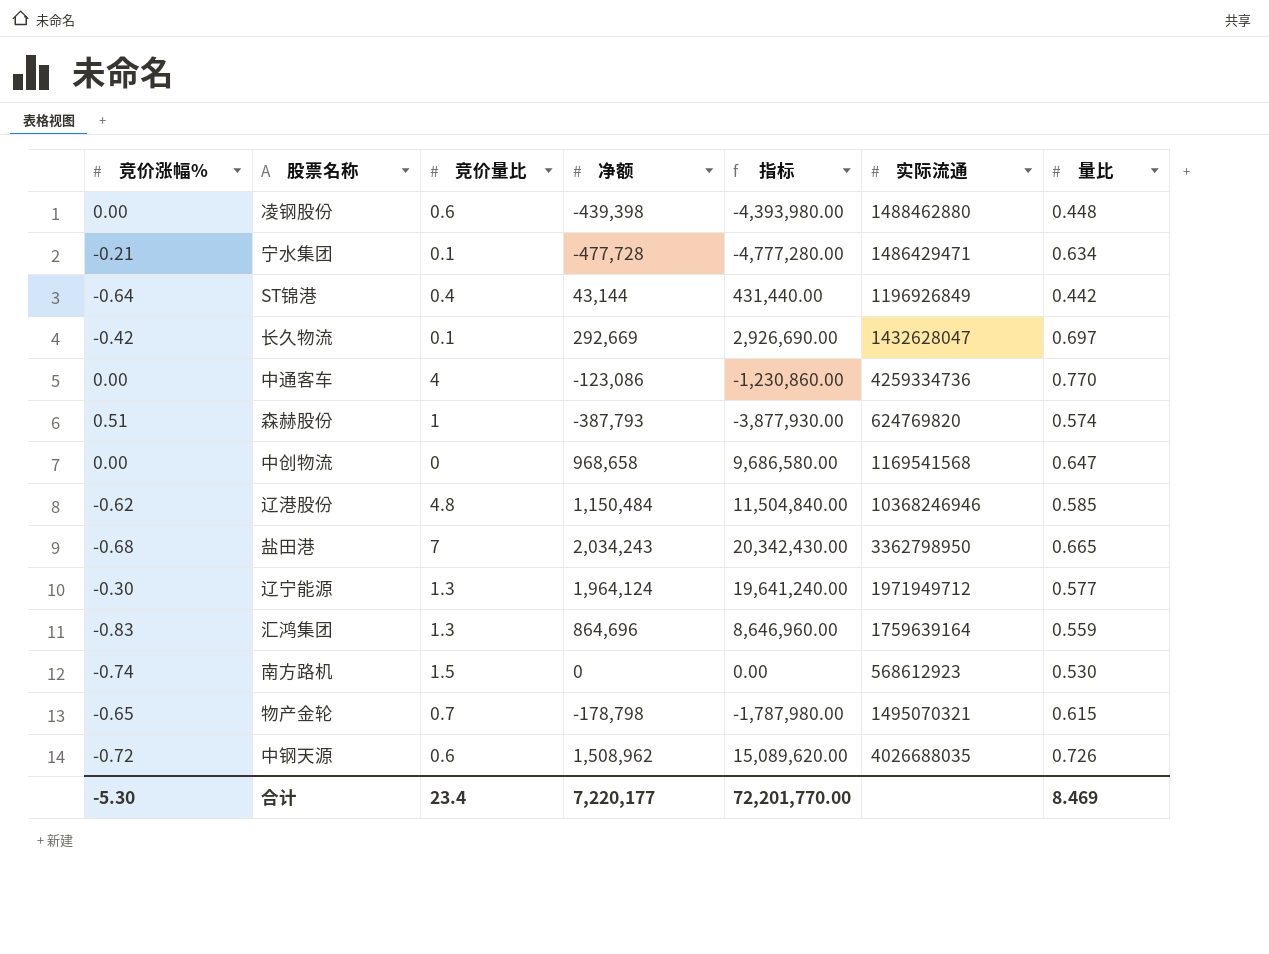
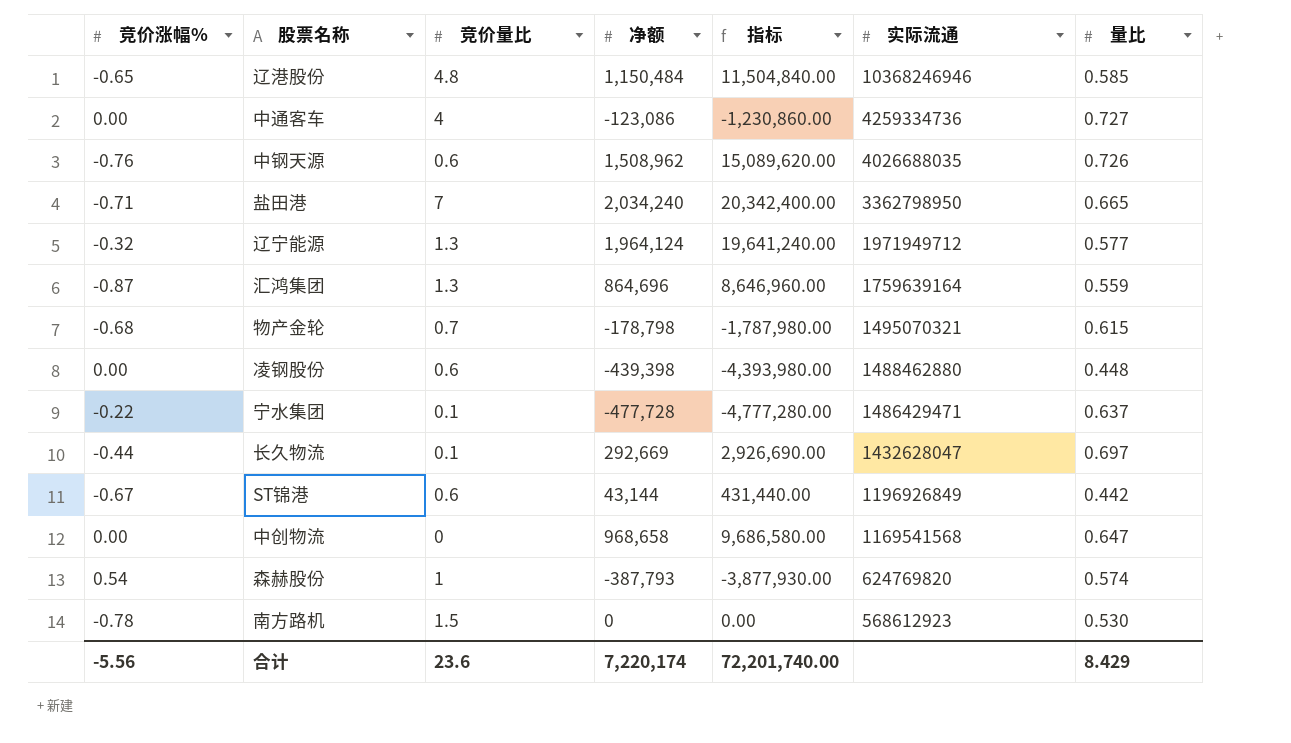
row order: none -> 实际流通 descending
辽港股份 | 竞价涨幅%: -0.62 -> -0.65
中通客车 | 量比: 0.770 -> 0.727
中钢天源 | 竞价涨幅%: -0.72 -> -0.76
盐田港 | 竞价涨幅%: -0.68 -> -0.71
盐田港 | 净额: 2,034,243 -> 2,034,240
盐田港 | 指标: 20,342,430.00 -> 20,342,400.00
辽宁能源 | 竞价涨幅%: -0.30 -> -0.32
汇鸿集团 | 竞价涨幅%: -0.83 -> -0.87
物产金轮 | 竞价涨幅%: -0.65 -> -0.68
宁水集团 | 竞价涨幅%: -0.21 -> -0.22
宁水集团 | 量比: 0.634 -> 0.637
长久物流 | 竞价涨幅%: -0.42 -> -0.44
ST锦港 | 竞价涨幅%: -0.64 -> -0.67
ST锦港 | 竞价量比: 0.4 -> 0.6
森赫股份 | 竞价涨幅%: 0.51 -> 0.54
南方路机 | 竞价涨幅%: -0.74 -> -0.78
合计 | 竞价涨幅%: -5.30 -> -5.56
合计 | 竞价量比: 23.4 -> 23.6
合计 | 净额: 7,220,177 -> 7,220,174
合计 | 指标: 72,201,770.00 -> 72,201,740.00
合计 | 量比: 8.469 -> 8.429

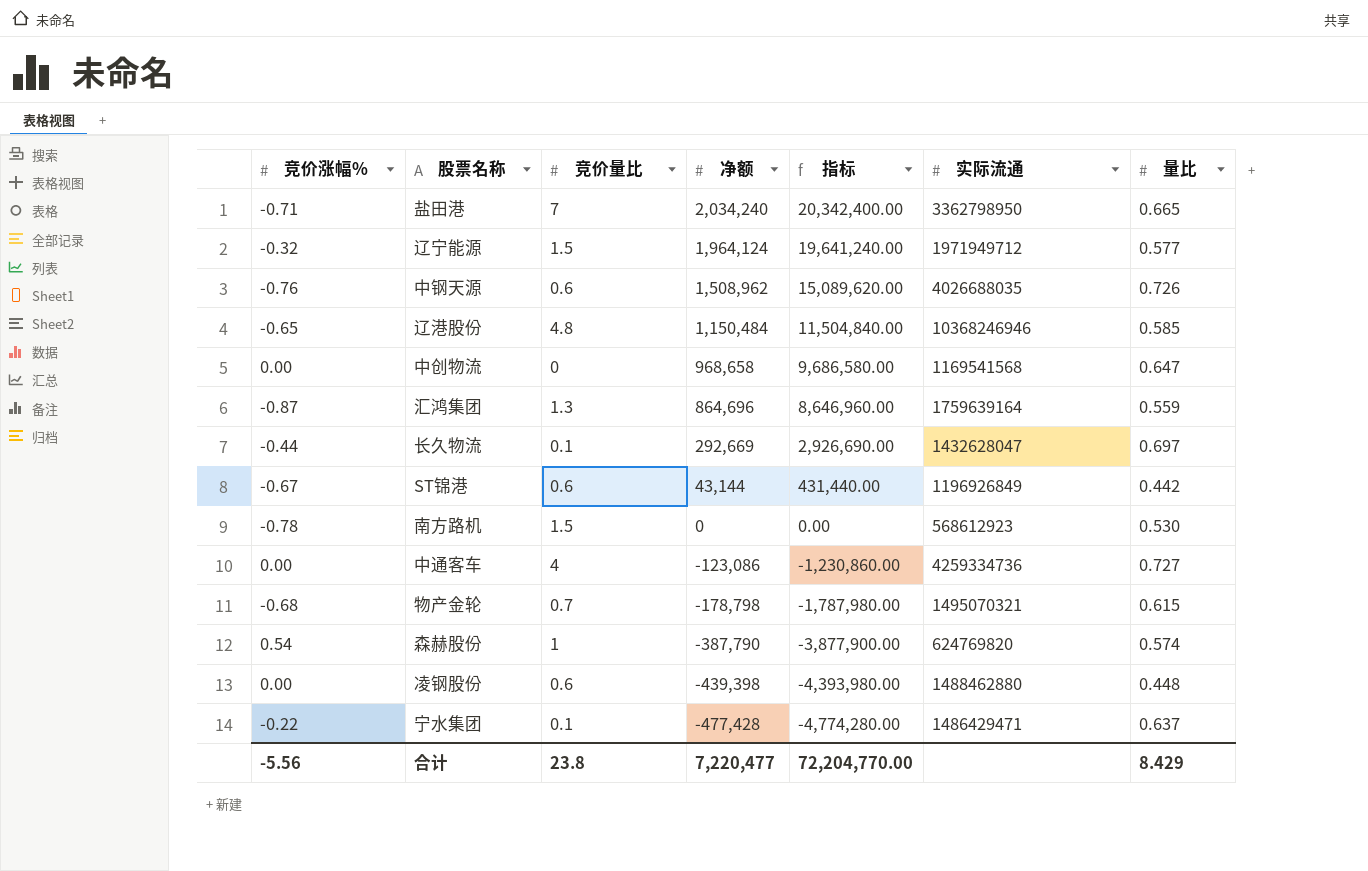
row order: 实际流通 descending -> 净额 descending
辽宁能源 | 竞价量比: 1.3 -> 1.5
森赫股份 | 净额: -387,793 -> -387,790
森赫股份 | 指标: -3,877,930.00 -> -3,877,900.00
宁水集团 | 净额: -477,728 -> -477,428
宁水集团 | 指标: -4,777,280.00 -> -4,774,280.00
合计 | 竞价量比: 23.6 -> 23.8
合计 | 净额: 7,220,174 -> 7,220,477
合计 | 指标: 72,201,740.00 -> 72,204,770.00

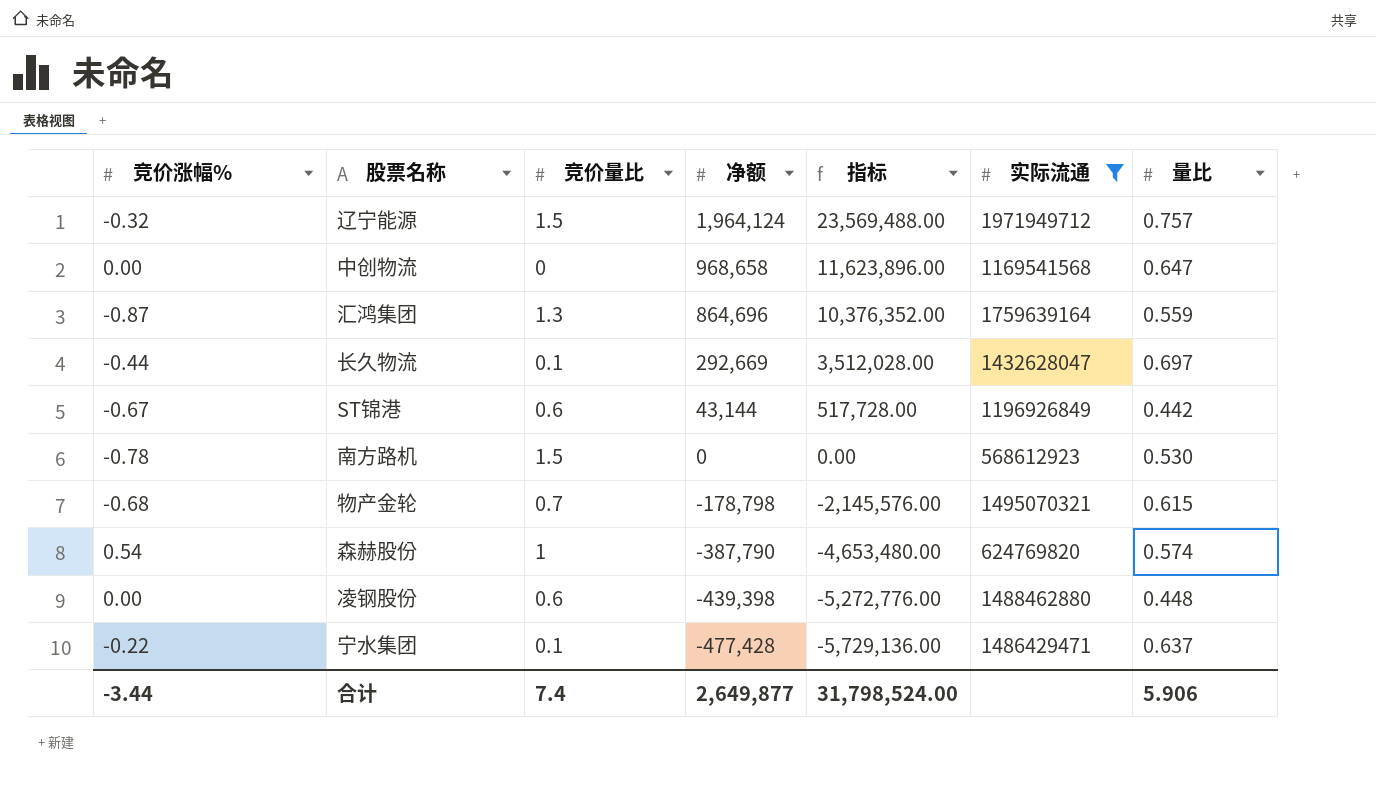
filter: none -> 实际流通 <= 1971949712
column 指标 | formula: [净额] * 10 -> [净额] * 12
辽宁能源 | 量比: 0.577 -> 0.757
合计 | 竞价涨幅%: -5.56 -> -3.44
合计 | 竞价量比: 23.8 -> 7.4
合计 | 净额: 7,220,477 -> 2,649,877
合计 | 指标: 72,204,770.00 -> 31,798,524.00
合计 | 量比: 8.429 -> 5.906

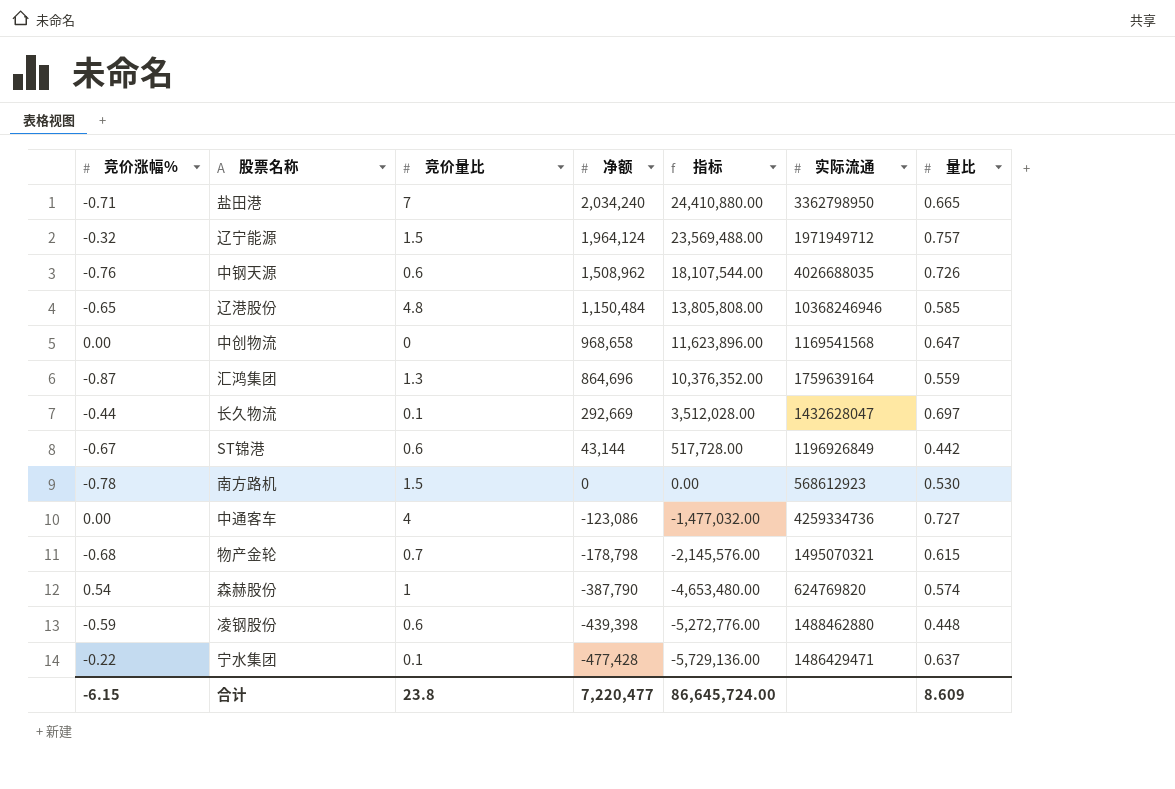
filter: 实际流通 <= 1971949712 -> none
凌钢股份 | 竞价涨幅%: 0.00 -> -0.59
合计 | 竞价涨幅%: -3.44 -> -6.15
合计 | 竞价量比: 7.4 -> 23.8
合计 | 净额: 2,649,877 -> 7,220,477
合计 | 指标: 31,798,524.00 -> 86,645,724.00
合计 | 量比: 5.906 -> 8.609

